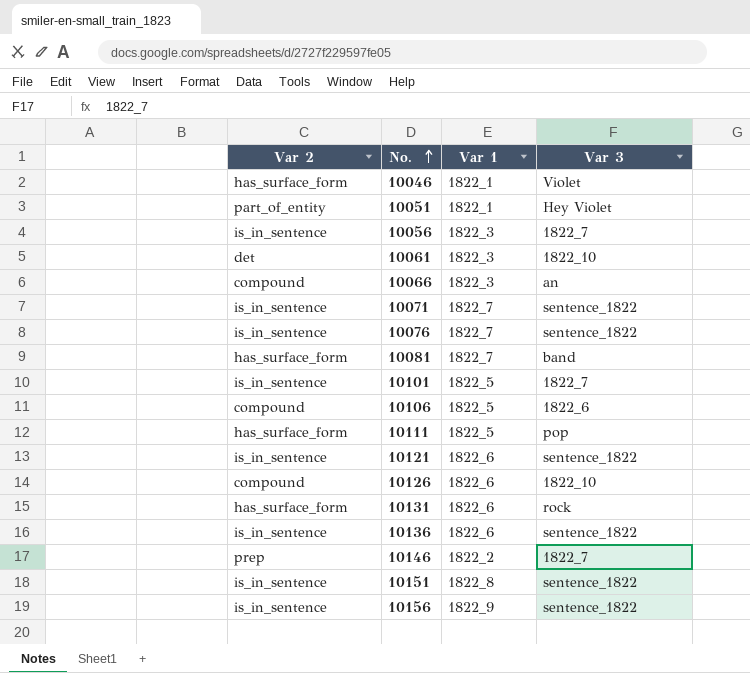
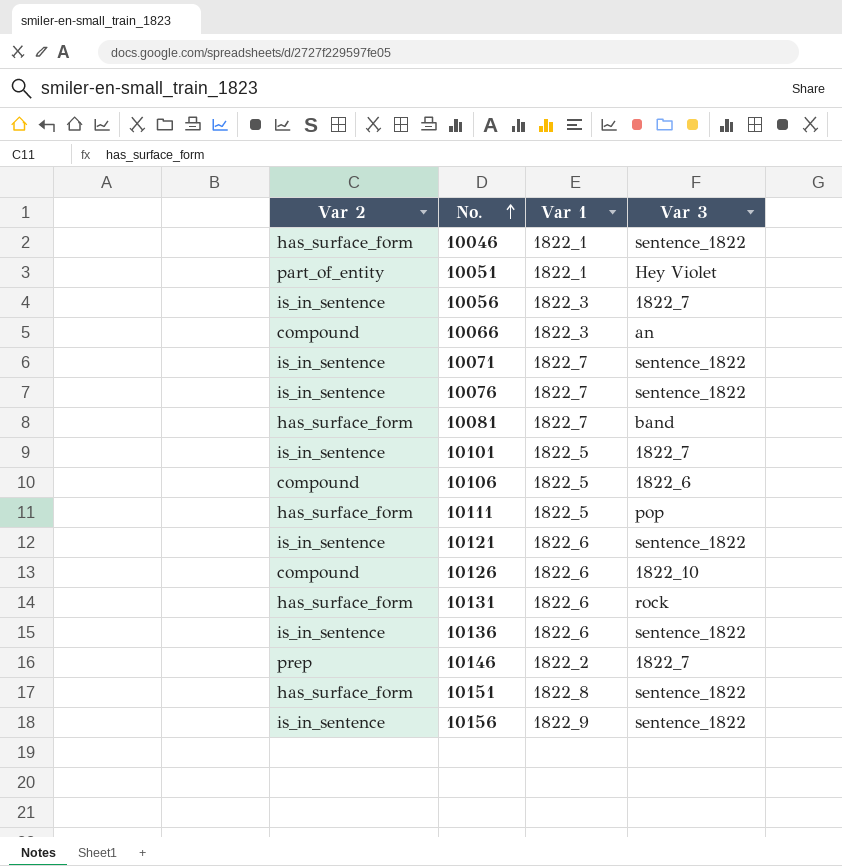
row 10061: det | 1822_3 | 1822_10 -> none
10046 | Var 3: Violet -> sentence_1822
10151 | Var 2: is_in_sentence -> has_surface_form

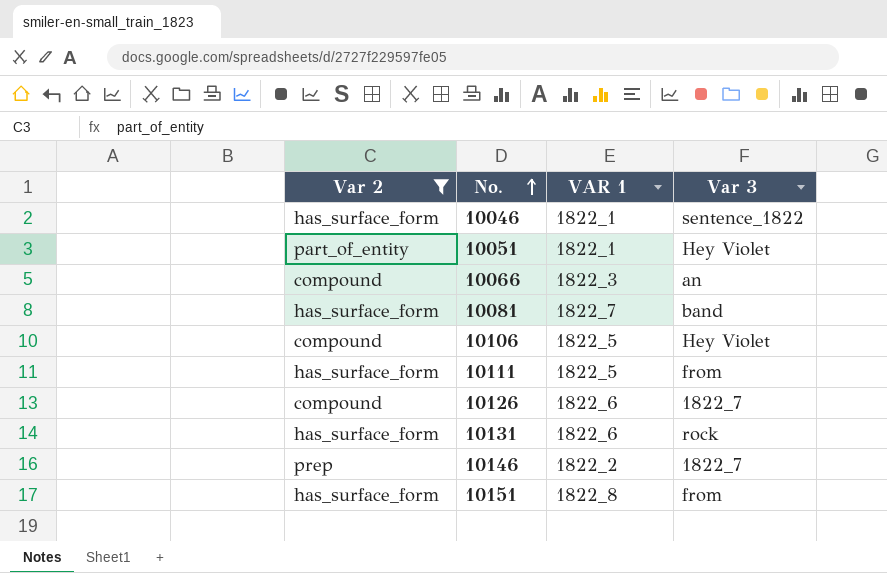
filter: none -> Var 2 != is_in_sentence
column name: Var 1 -> VAR 1
10106 | Var 3: 1822_6 -> Hey Violet
10111 | Var 3: pop -> from
10126 | Var 3: 1822_10 -> 1822_7
10151 | Var 3: sentence_1822 -> from

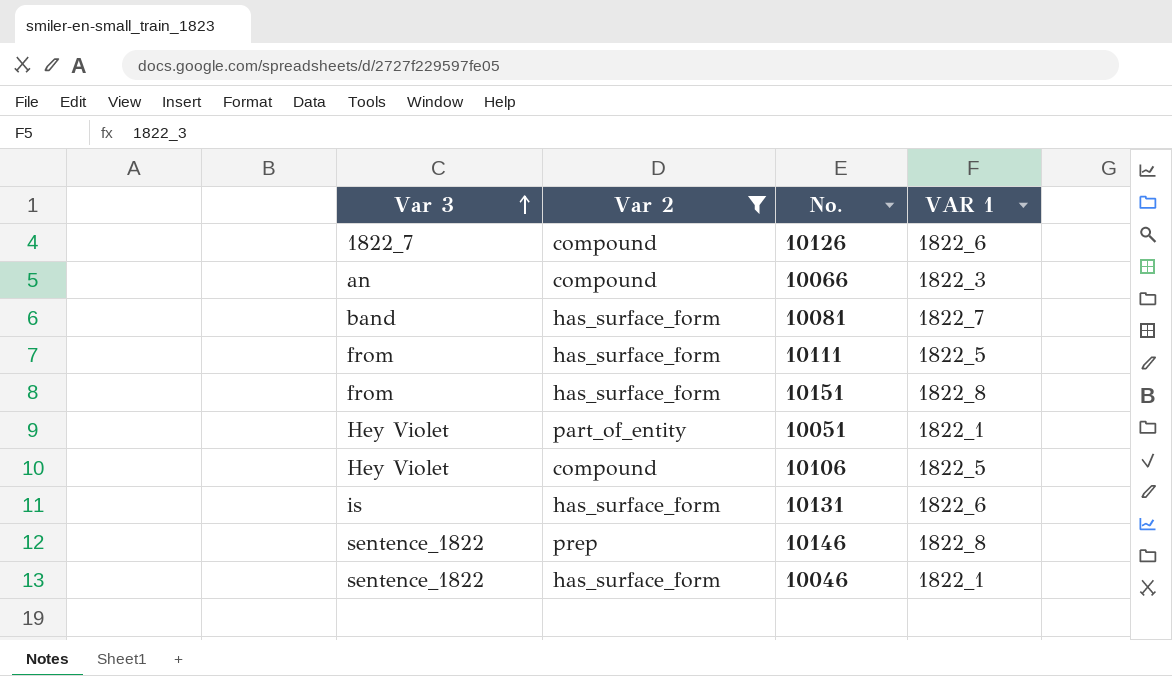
row order: No. ascending -> Var 3 ascending
column Var 3 | position: 4 -> 1
10131 | Var 3: rock -> is
10146 | Var 3: 1822_7 -> sentence_1822
10146 | VAR 1: 1822_2 -> 1822_8

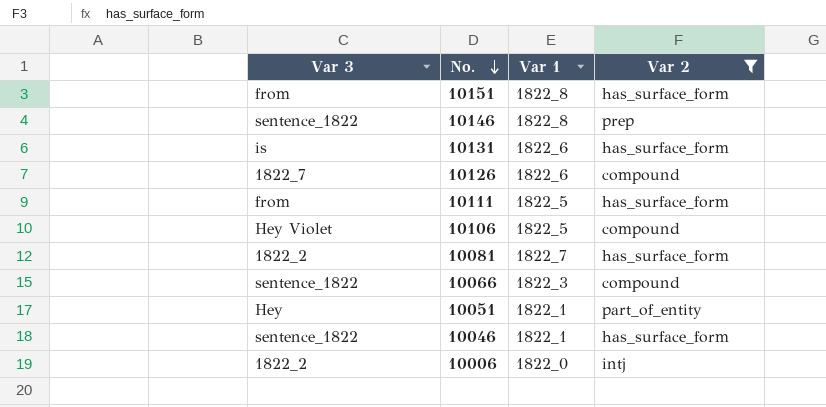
row order: Var 3 ascending -> No. descending
column name: VAR 1 -> Var 1
column Var 2 | position: 2 -> 4
10081 | Var 3: band -> 1822_2
10066 | Var 3: an -> sentence_1822
10051 | Var 3: Hey Violet -> Hey
row 10006: none -> 1822_2 | 1822_0 | intj

